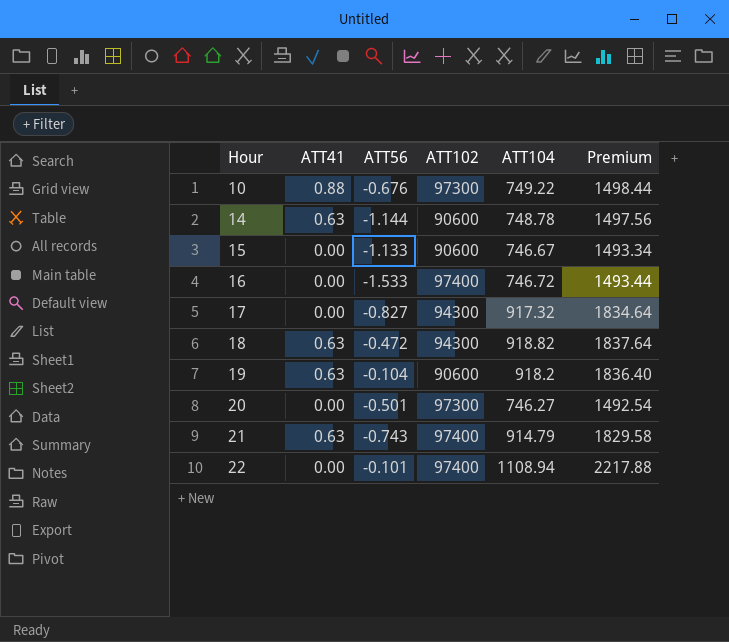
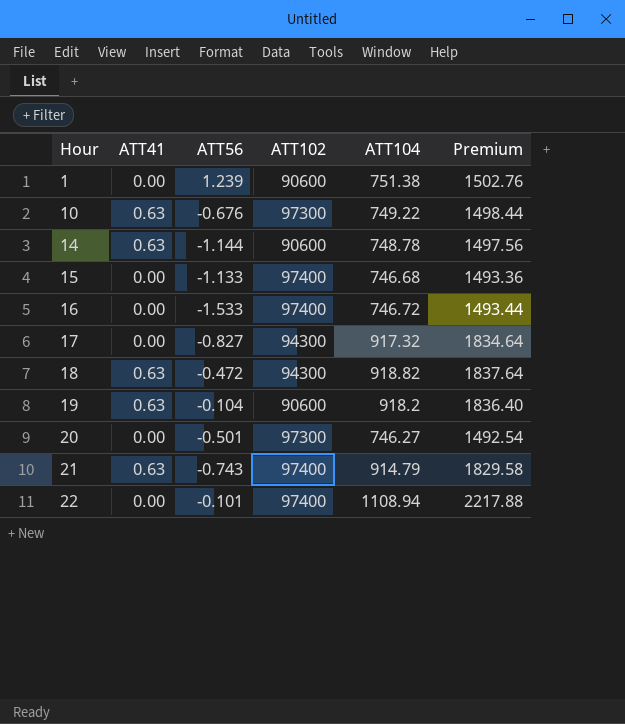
row 1: none -> 0.00 | 1.239 | 90600 | 751.38 | 1502.76
10 | ATT41: 0.88 -> 0.63
15 | ATT102: 90600 -> 97400
15 | ATT104: 746.67 -> 746.68
15 | Premium: 1493.34 -> 1493.36

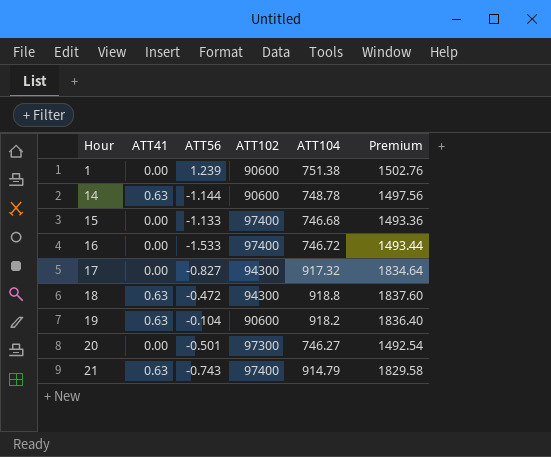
row 10: 0.63 | -0.676 | 97300 | 749.22 | 1498.44 -> none
row 22: 0.00 | -0.101 | 97400 | 1108.94 | 2217.88 -> none
18 | ATT104: 918.82 -> 918.8
18 | Premium: 1837.64 -> 1837.60

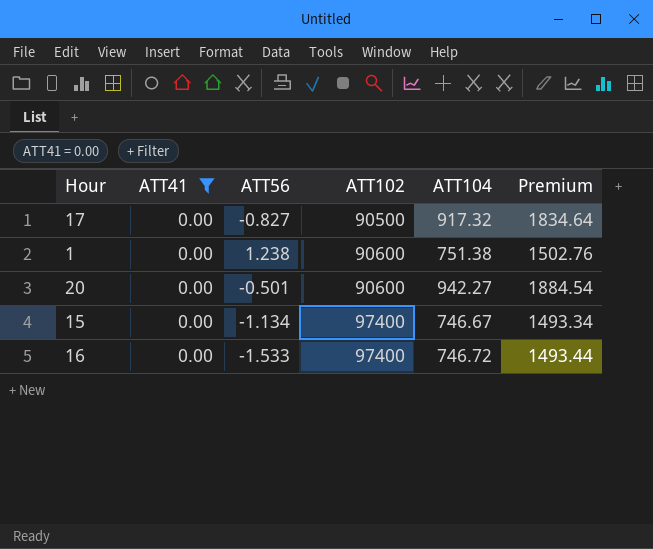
filter: none -> ATT41 = 0.00
row order: Hour ascending -> ATT102 ascending
17 | ATT102: 94300 -> 90500
1 | ATT56: 1.239 -> 1.238
20 | ATT102: 97300 -> 90600
20 | ATT104: 746.27 -> 942.27
20 | Premium: 1492.54 -> 1884.54
15 | ATT56: -1.133 -> -1.134
15 | ATT104: 746.68 -> 746.67
15 | Premium: 1493.36 -> 1493.34

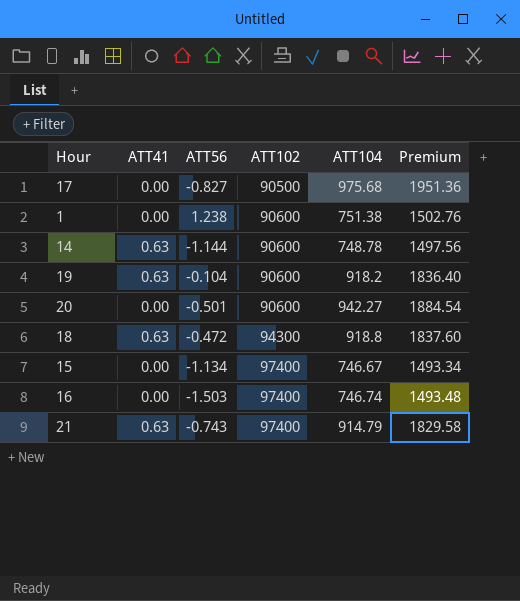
filter: ATT41 = 0.00 -> none
17 | ATT104: 917.32 -> 975.68
17 | Premium: 1834.64 -> 1951.36
16 | ATT56: -1.533 -> -1.503
16 | ATT104: 746.72 -> 746.74
16 | Premium: 1493.44 -> 1493.48

